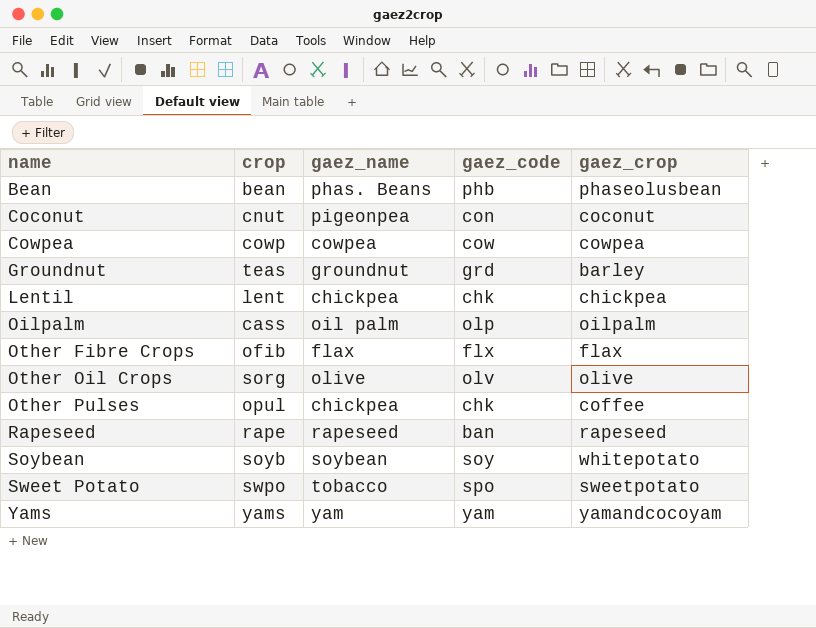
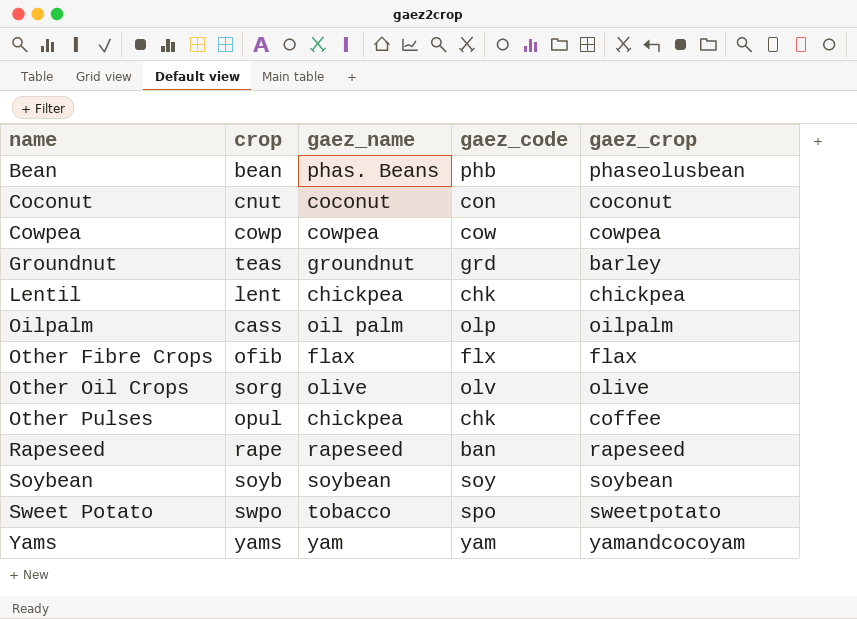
Coconut | gaez_name: pigeonpea -> coconut
Soybean | gaez_crop: whitepotato -> soybean

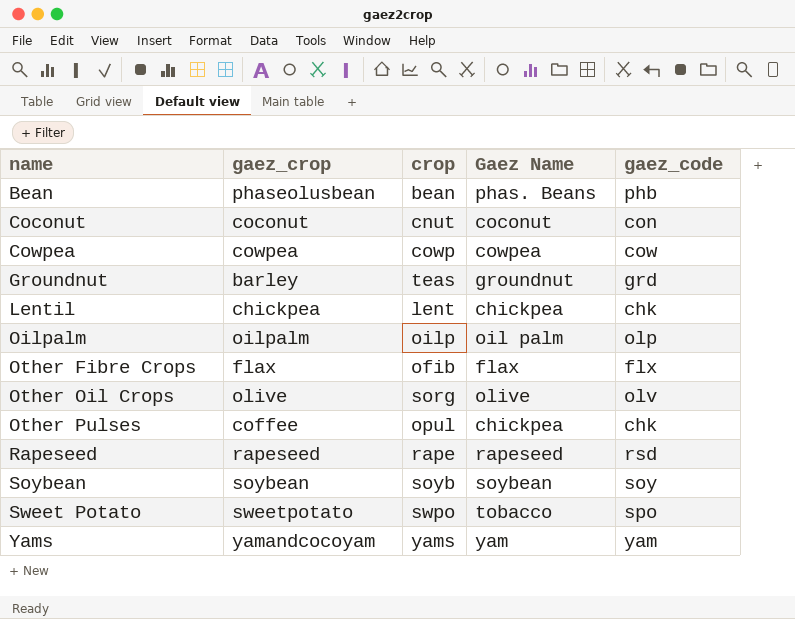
column gaez_crop | position: 5 -> 2
column name: gaez_name -> Gaez Name
Oilpalm | crop: cass -> oilp
Rapeseed | gaez_code: ban -> rsd

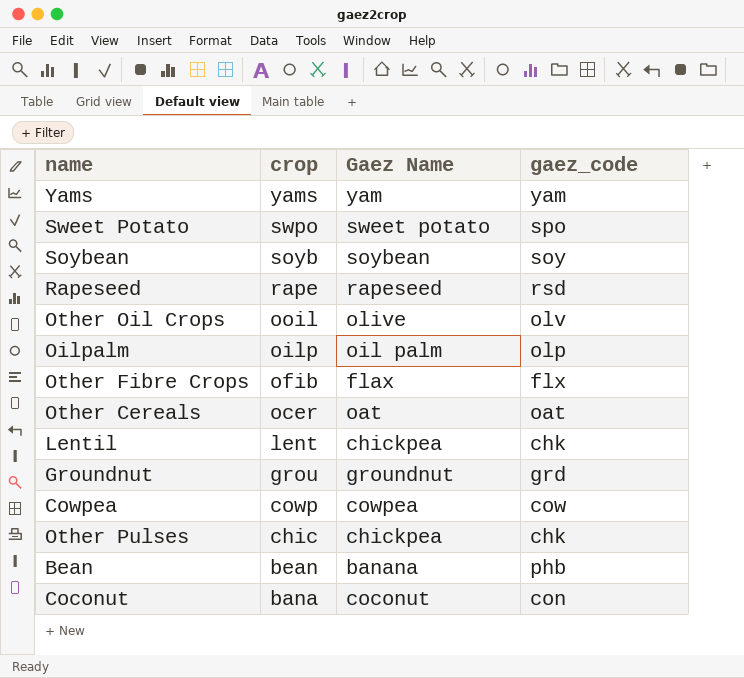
row order: name ascending -> crop descending
column gaez_crop | position: 2 -> none
Sweet Potato | Gaez Name: tobacco -> sweet potato
Other Oil Crops | crop: sorg -> ooil
row Other Cereals: none -> ocer | oat | oat
Groundnut | crop: teas -> grou
Other Pulses | crop: opul -> chic
Bean | Gaez Name: phas. Beans -> banana
Coconut | crop: cnut -> bana

